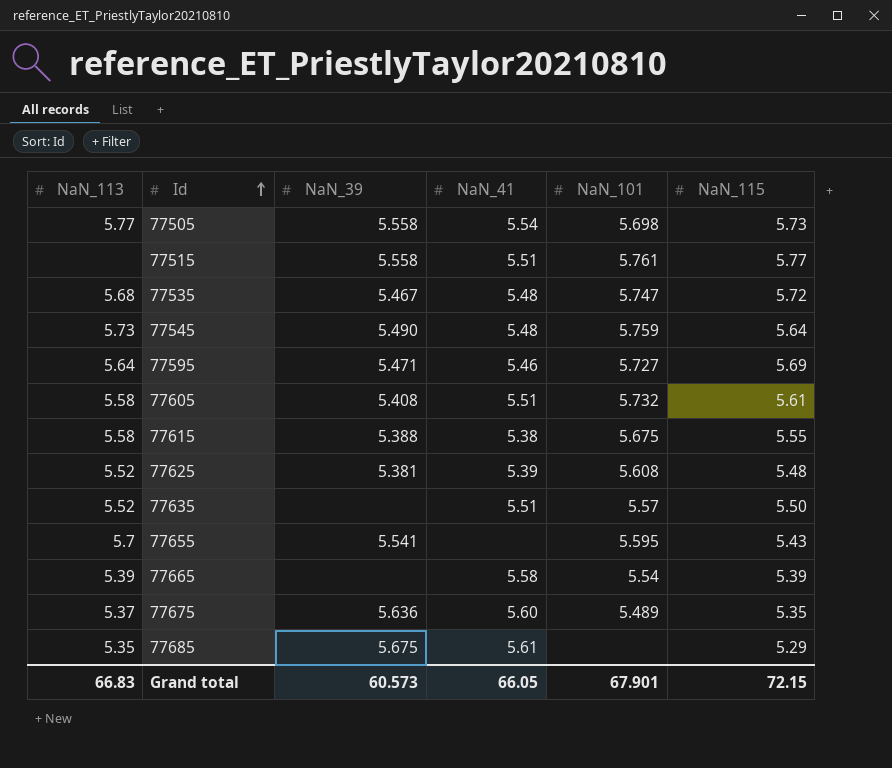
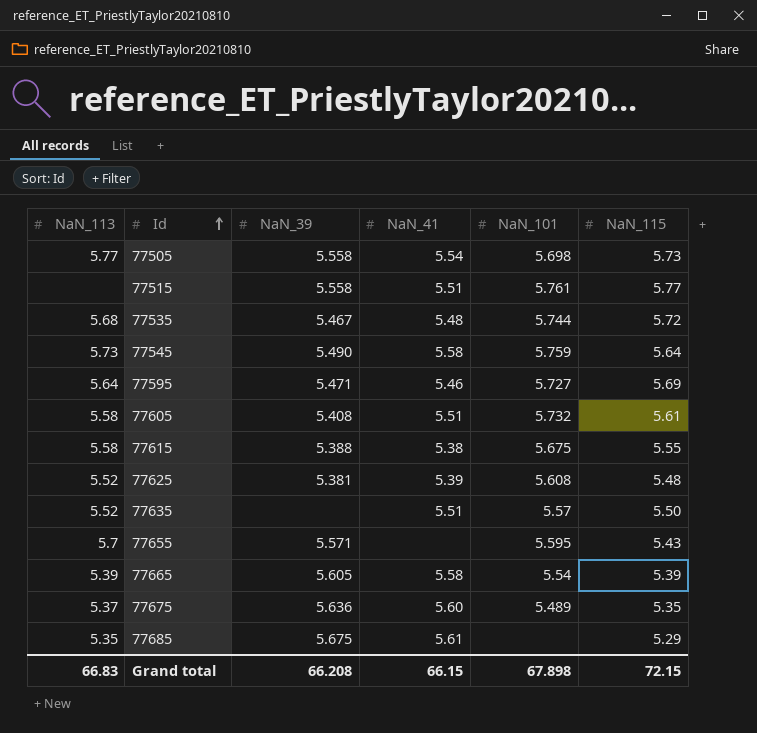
77535 | NaN_101: 5.747 -> 5.744
77545 | NaN_41: 5.48 -> 5.58
77655 | NaN_39: 5.541 -> 5.571
77665 | NaN_39: none -> 5.605
Grand total | NaN_39: 60.573 -> 66.208
Grand total | NaN_41: 66.05 -> 66.15
Grand total | NaN_101: 67.901 -> 67.898

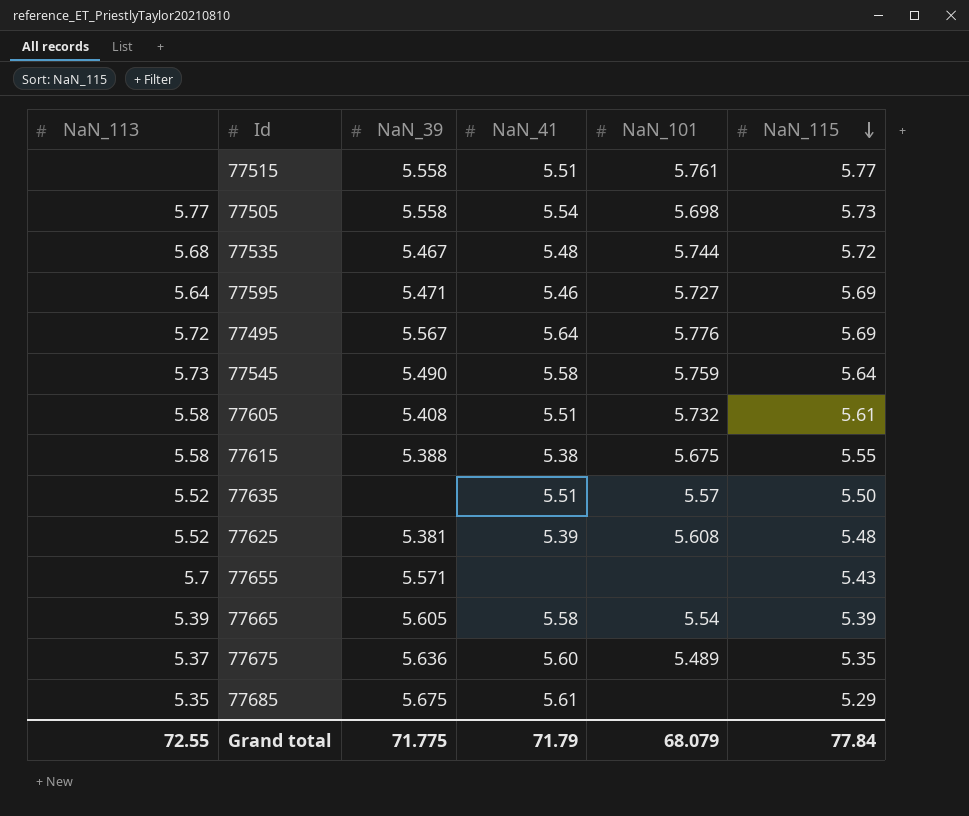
row order: Id ascending -> NaN_115 descending
row 77495: none -> 5.72 | 5.567 | 5.64 | 5.776 | 5.69
77655 | NaN_101: 5.595 -> none
Grand total | NaN_113: 66.83 -> 72.55
Grand total | NaN_39: 66.208 -> 71.775
Grand total | NaN_41: 66.15 -> 71.79
Grand total | NaN_101: 67.898 -> 68.079
Grand total | NaN_115: 72.15 -> 77.84

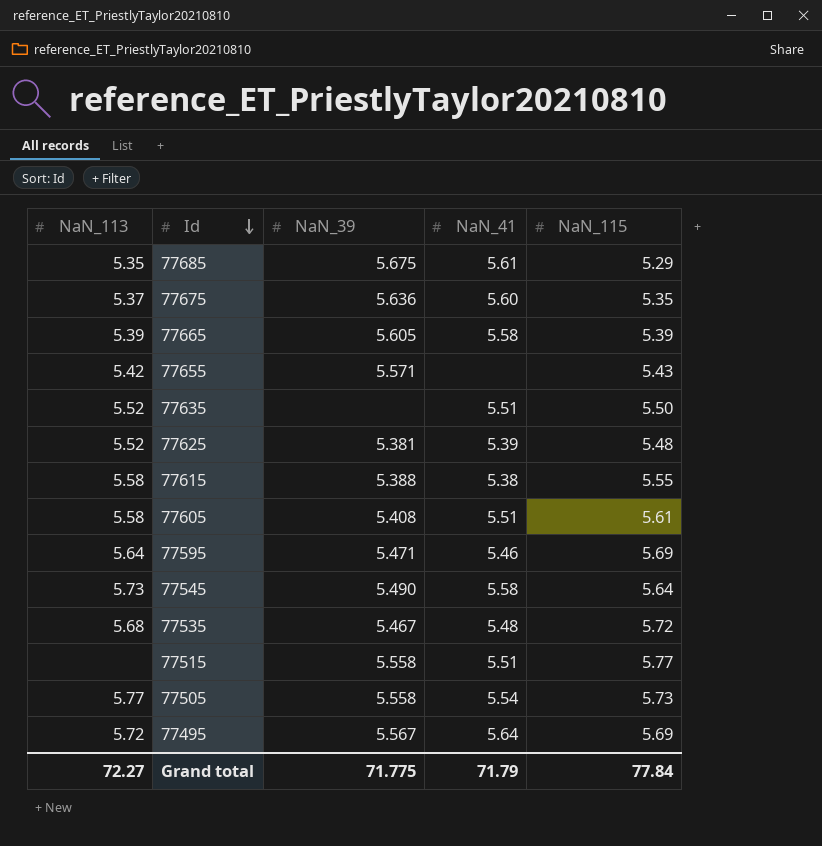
row order: NaN_115 descending -> Id descending
column NaN_101 | position: 5 -> none
77655 | NaN_113: 5.7 -> 5.42
Grand total | NaN_113: 72.55 -> 72.27

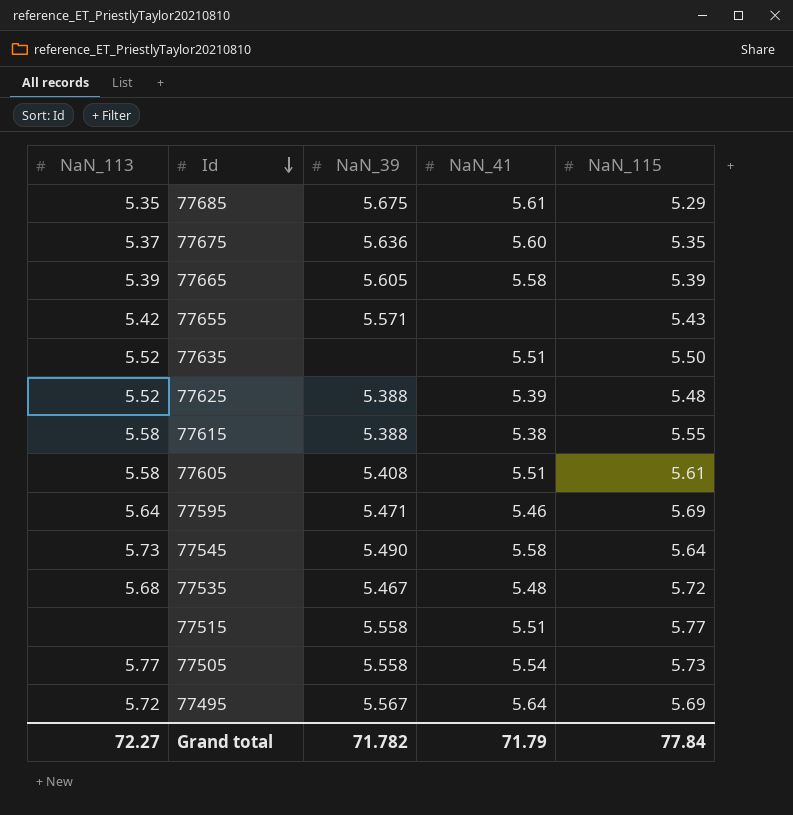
77625 | NaN_39: 5.381 -> 5.388
Grand total | NaN_39: 71.775 -> 71.782

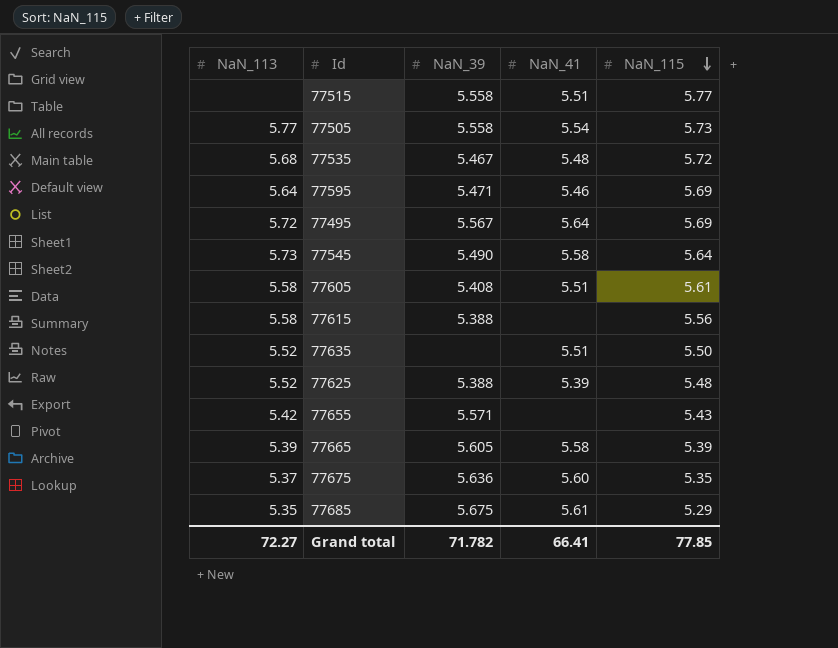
row order: Id descending -> NaN_115 descending
77615 | NaN_41: 5.38 -> none
77615 | NaN_115: 5.55 -> 5.56
Grand total | NaN_41: 71.79 -> 66.41
Grand total | NaN_115: 77.84 -> 77.85

